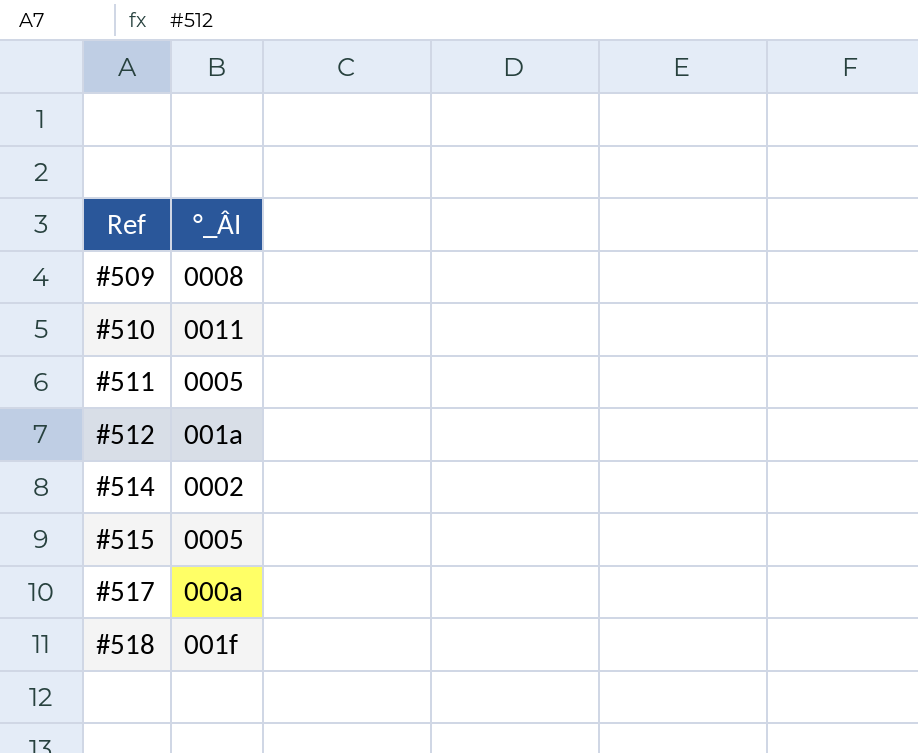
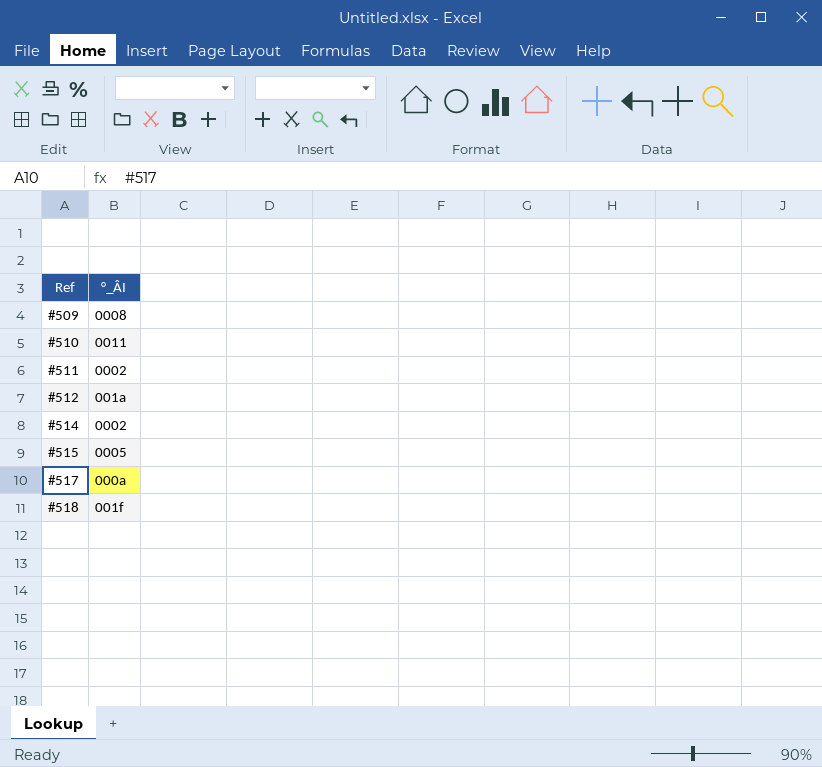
#511 | °_ÂI: 0005 -> 0002

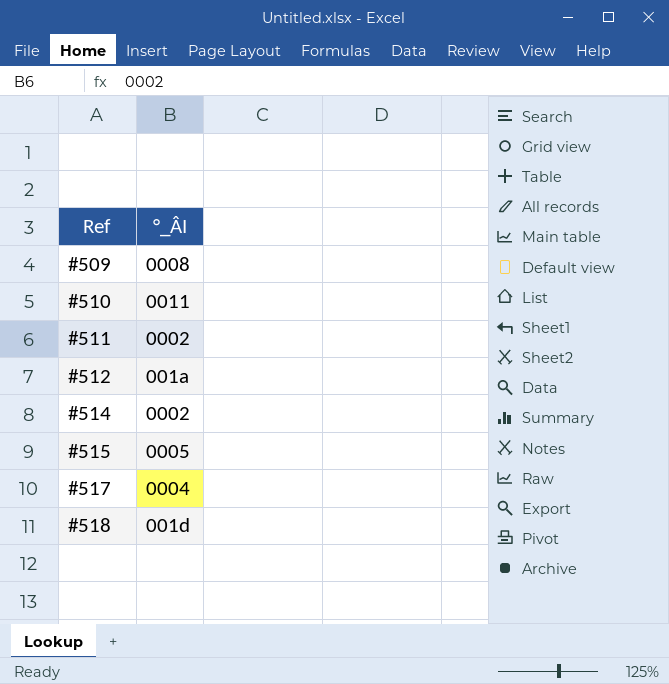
#517 | °_ÂI: 000a -> 0004
#518 | °_ÂI: 001f -> 001d

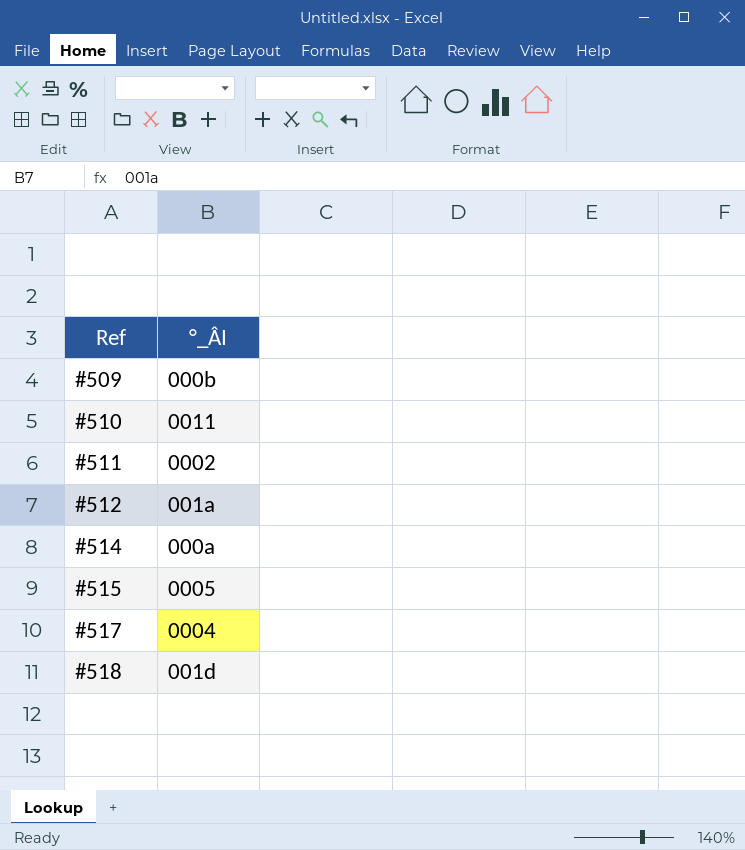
#509 | °_ÂI: 0008 -> 000b
#514 | °_ÂI: 0002 -> 000a

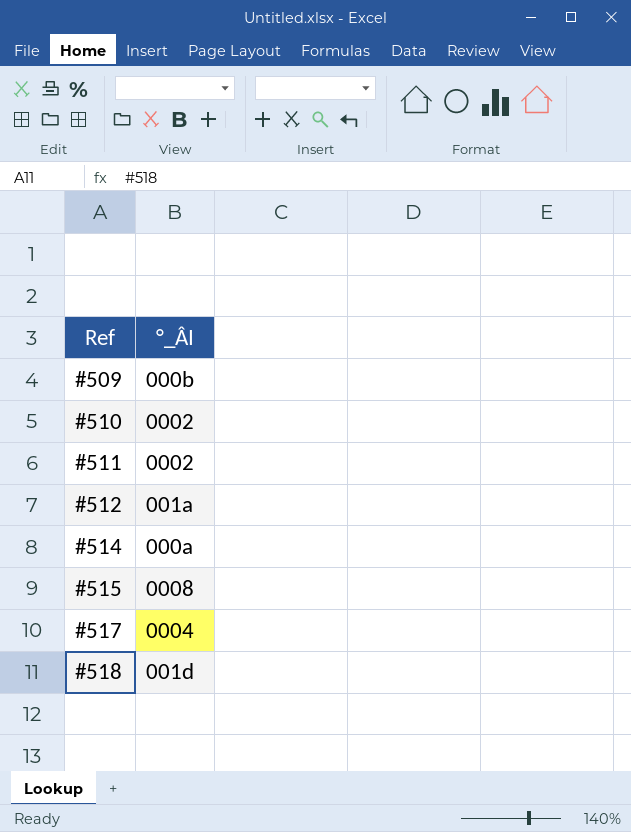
#510 | °_ÂI: 0011 -> 0002
#515 | °_ÂI: 0005 -> 0008

